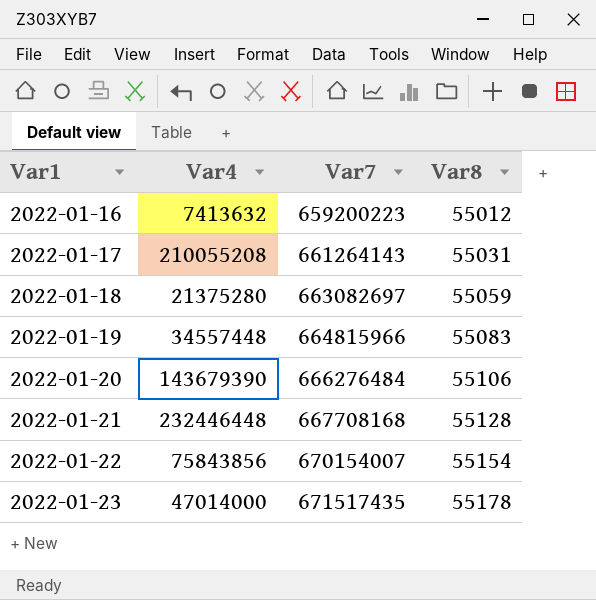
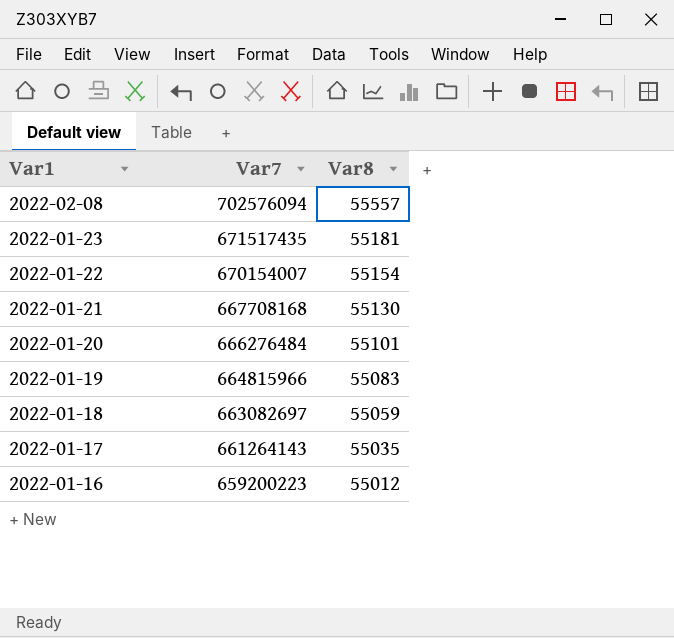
row order: Var1 ascending -> Var1 descending
column Var4 | position: 2 -> none
row 2022-02-08: none -> 702576094 | 55557
2022-01-23 | Var8: 55178 -> 55181
2022-01-21 | Var8: 55128 -> 55130
2022-01-20 | Var8: 55106 -> 55101
2022-01-17 | Var8: 55031 -> 55035

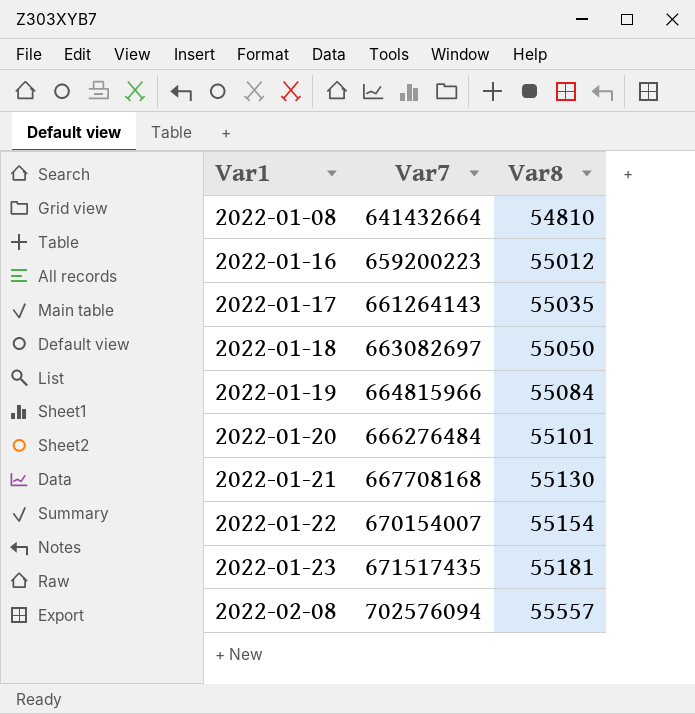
row order: Var1 descending -> Var1 ascending
row 2022-01-08: none -> 641432664 | 54810
2022-01-18 | Var8: 55059 -> 55050
2022-01-19 | Var8: 55083 -> 55084

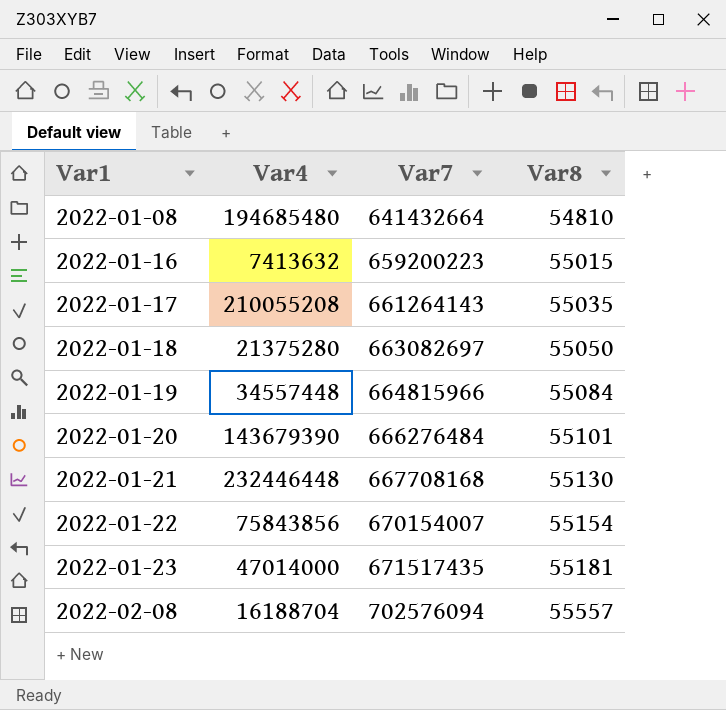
column Var4 | position: none -> 2
2022-01-16 | Var8: 55012 -> 55015

